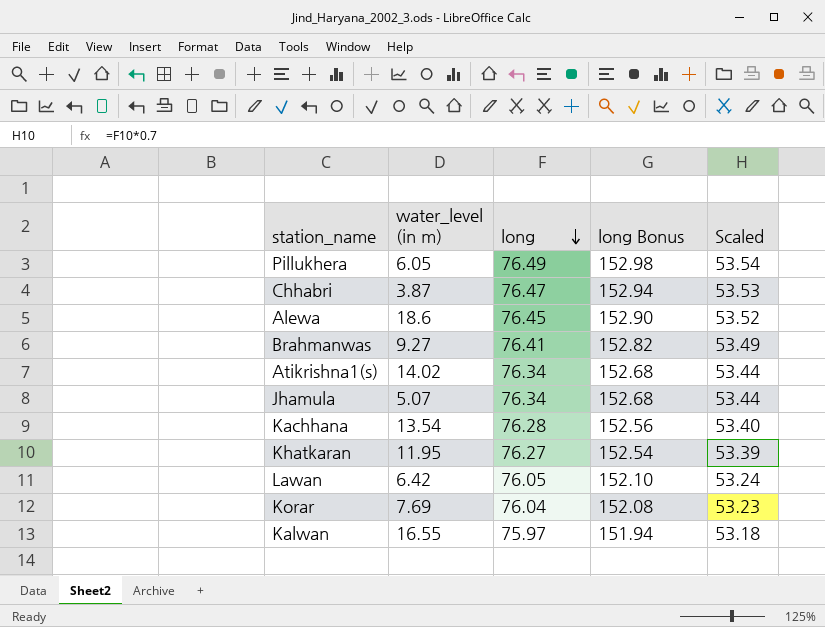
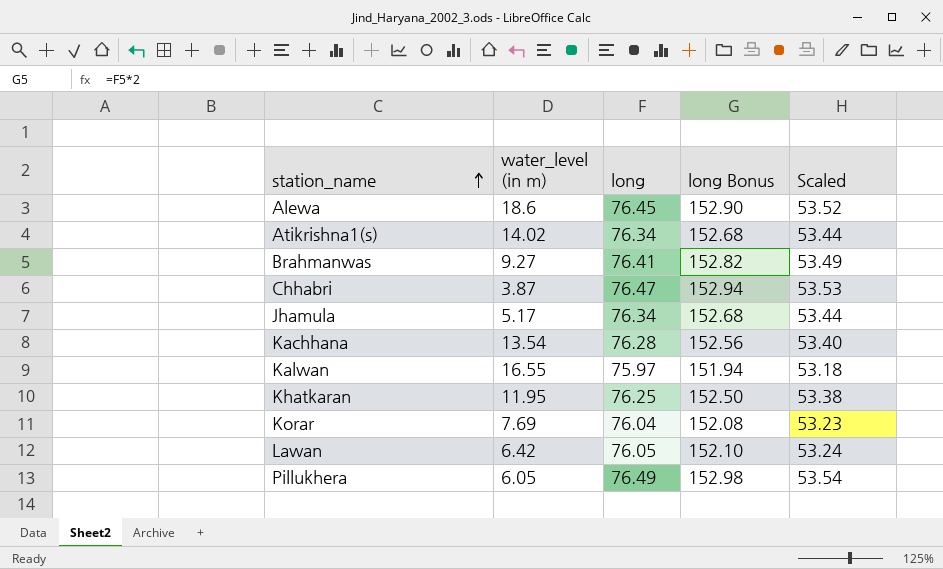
row order: long descending -> station_name ascending
Jhamula | water_level (in m): 5.07 -> 5.17
Khatkaran | long: 76.27 -> 76.25
Khatkaran | long Bonus: 152.54 -> 152.50
Khatkaran | Scaled: 53.39 -> 53.38

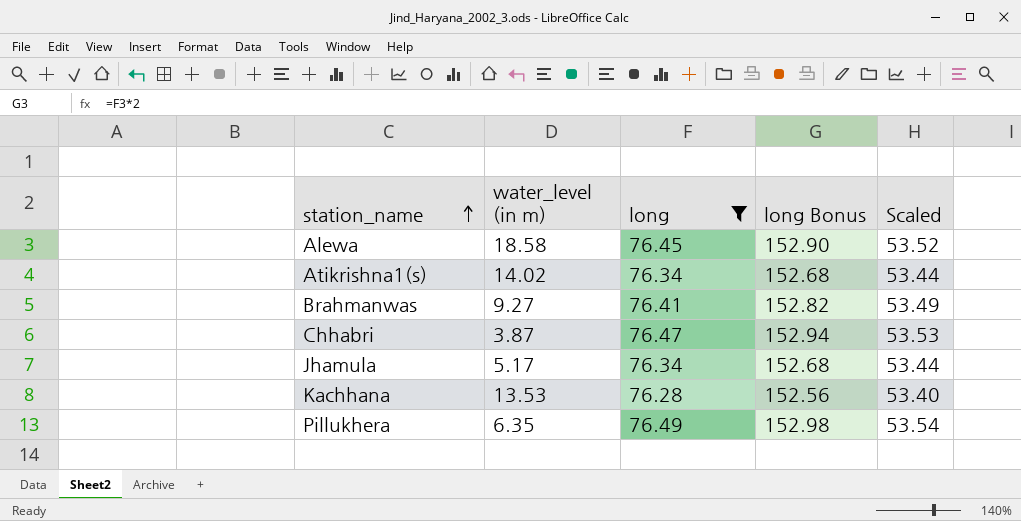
filter: none -> long >= 76.28
Alewa | water_level (in m): 18.6 -> 18.58
Kachhana | water_level (in m): 13.54 -> 13.53
Pillukhera | water_level (in m): 6.05 -> 6.35

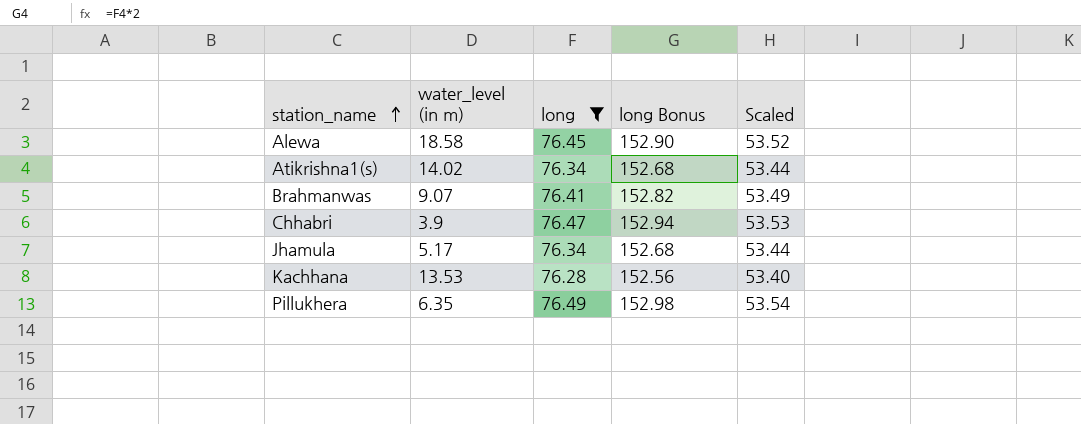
Brahmanwas | water_level (in m): 9.27 -> 9.07
Chhabri | water_level (in m): 3.87 -> 3.9

